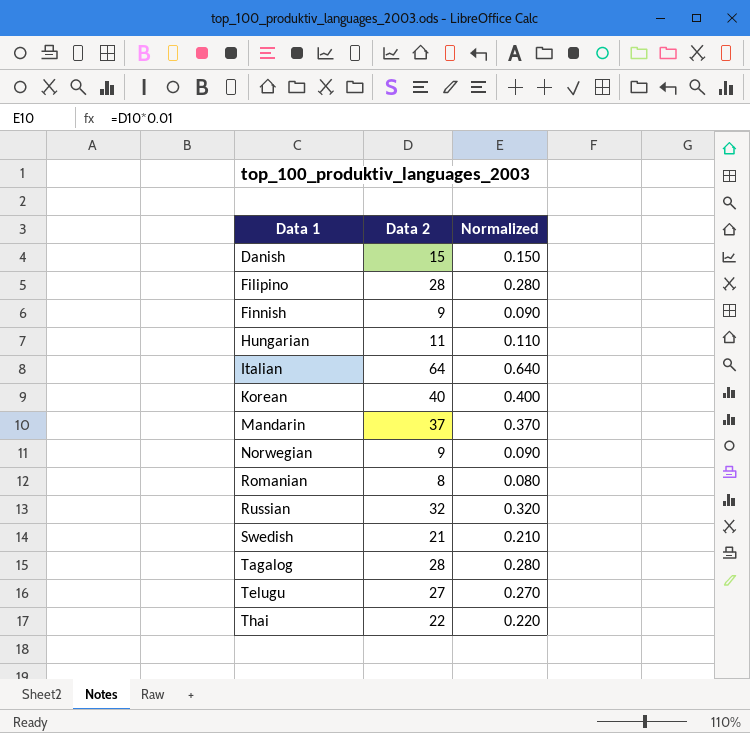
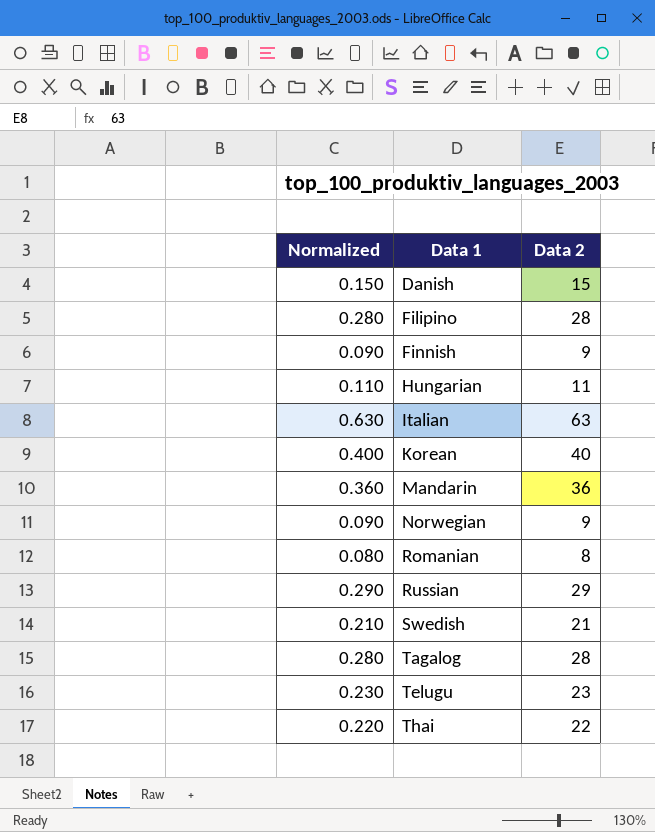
column Normalized | position: 3 -> 1
Italian | Normalized: 0.640 -> 0.630
Italian | Data 2: 64 -> 63
Mandarin | Normalized: 0.370 -> 0.360
Mandarin | Data 2: 37 -> 36
Russian | Normalized: 0.320 -> 0.290
Russian | Data 2: 32 -> 29
Telugu | Normalized: 0.270 -> 0.230
Telugu | Data 2: 27 -> 23

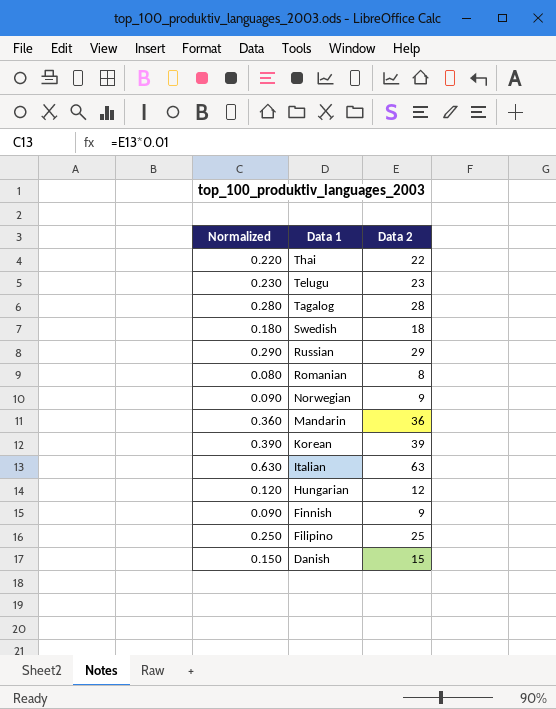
row order: Data 1 ascending -> Data 1 descending
Swedish | Normalized: 0.210 -> 0.180
Swedish | Data 2: 21 -> 18
Korean | Normalized: 0.400 -> 0.390
Korean | Data 2: 40 -> 39
Hungarian | Normalized: 0.110 -> 0.120
Hungarian | Data 2: 11 -> 12
Filipino | Normalized: 0.280 -> 0.250
Filipino | Data 2: 28 -> 25

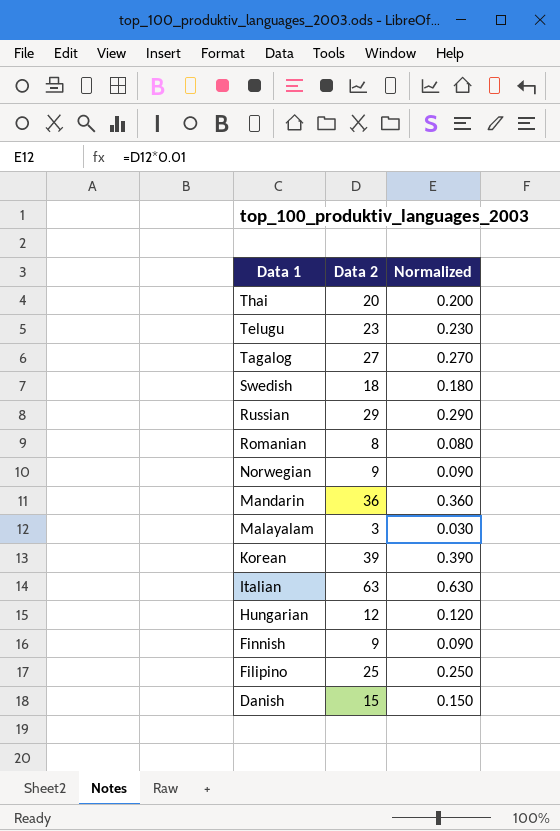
column Normalized | position: 1 -> 3
Thai | Data 2: 22 -> 20
Thai | Normalized: 0.220 -> 0.200
Tagalog | Data 2: 28 -> 27
Tagalog | Normalized: 0.280 -> 0.270
row Malayalam: none -> 3 | 0.030

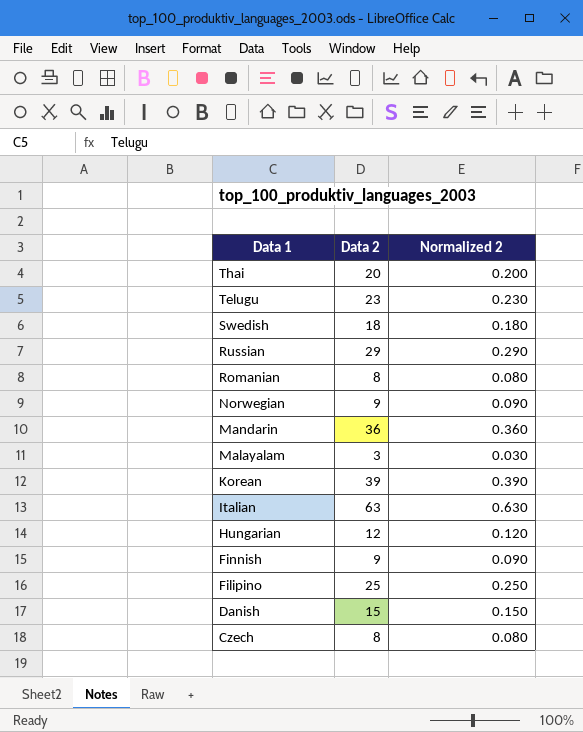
column name: Normalized -> Normalized 2
row Tagalog: 27 | 0.270 -> none
row Czech: none -> 8 | 0.080

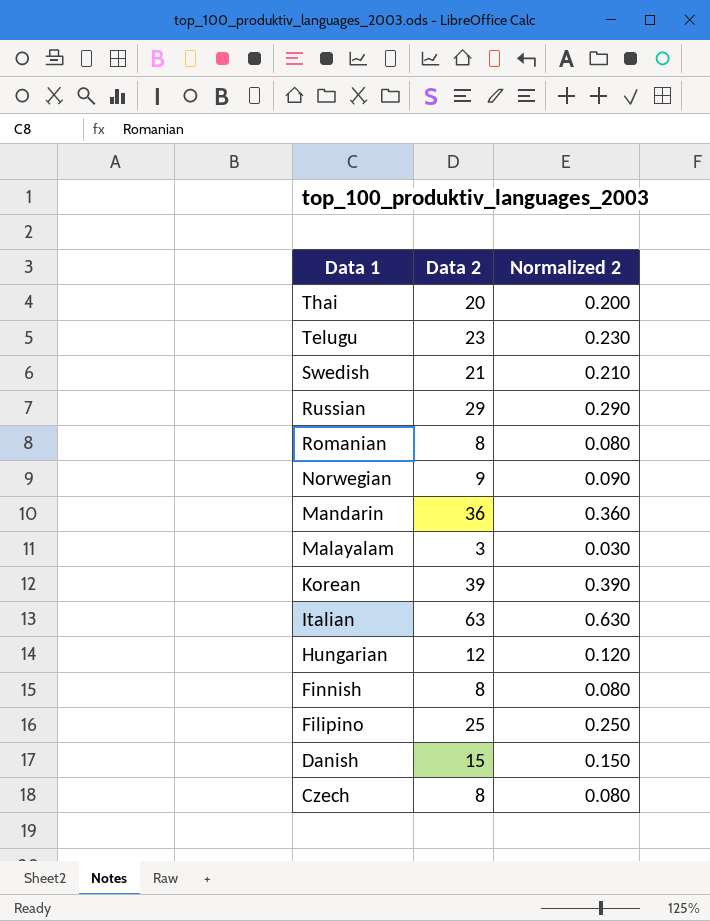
Swedish | Data 2: 18 -> 21
Swedish | Normalized 2: 0.180 -> 0.210
Finnish | Data 2: 9 -> 8
Finnish | Normalized 2: 0.090 -> 0.080

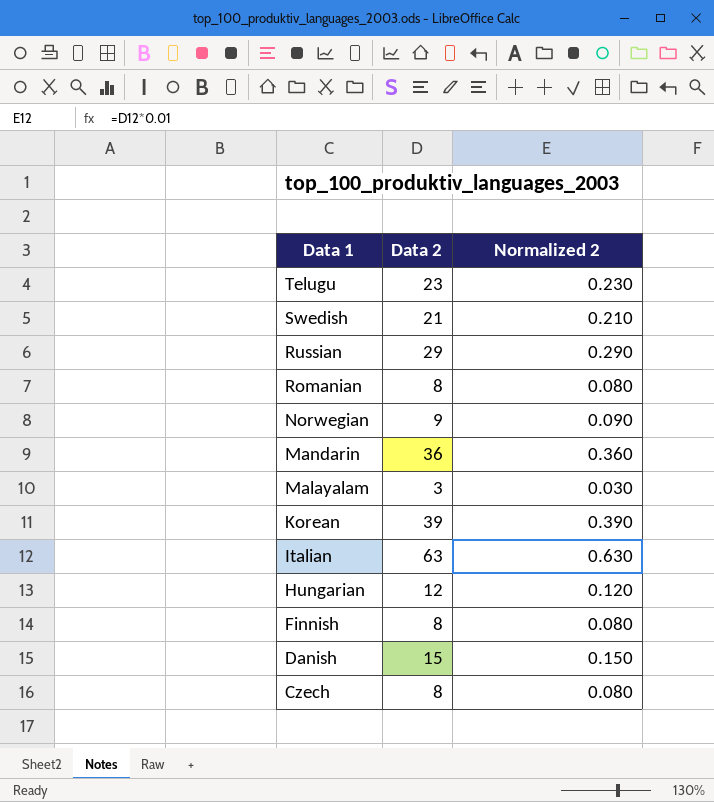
row Thai: 20 | 0.200 -> none
row Filipino: 25 | 0.250 -> none

